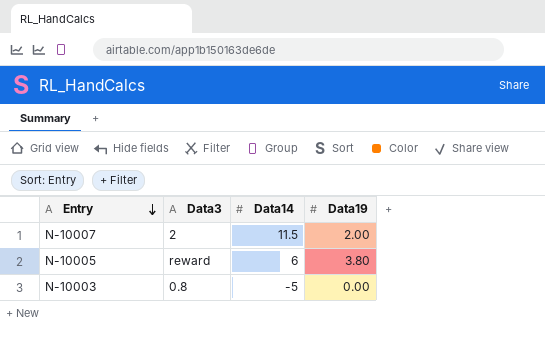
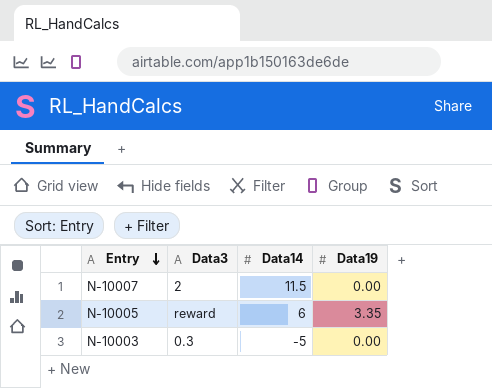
N-10007 | Data19: 2.00 -> 0.00
N-10005 | Data19: 3.80 -> 3.35
N-10003 | Data3: 0.8 -> 0.3

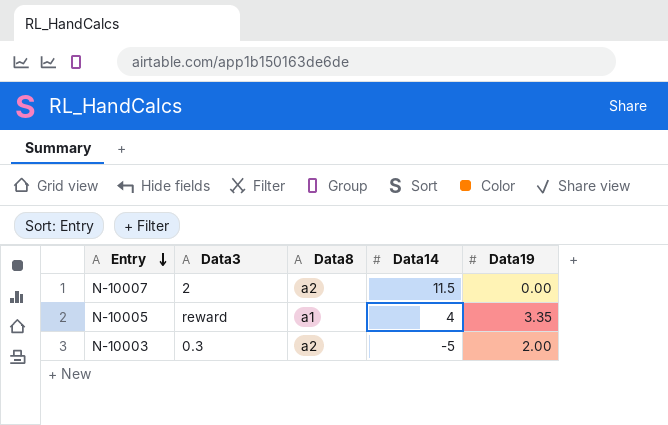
column Data8 | position: none -> 3
N-10005 | Data14: 6 -> 4
N-10003 | Data19: 0.00 -> 2.00

